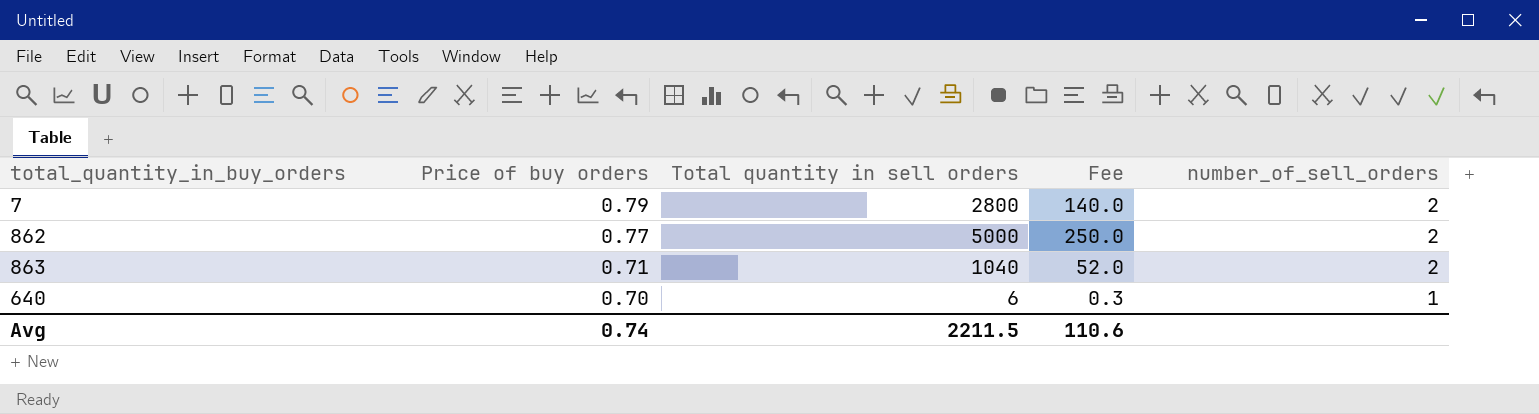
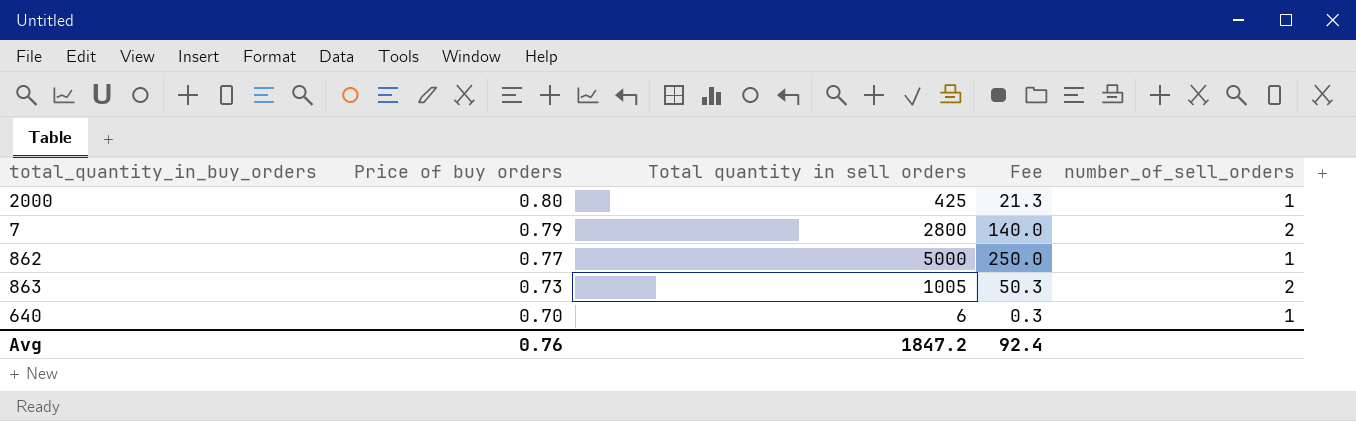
row 2000: none -> 0.80 | 425 | 21.3 | 1
862 | number_of_sell_orders: 2 -> 1
863 | Price of buy orders: 0.71 -> 0.73
863 | Total quantity in sell orders: 1040 -> 1005
863 | Fee: 52.0 -> 50.3
Avg | Price of buy orders: 0.74 -> 0.76
Avg | Total quantity in sell orders: 2211.5 -> 1847.2
Avg | Fee: 110.6 -> 92.4

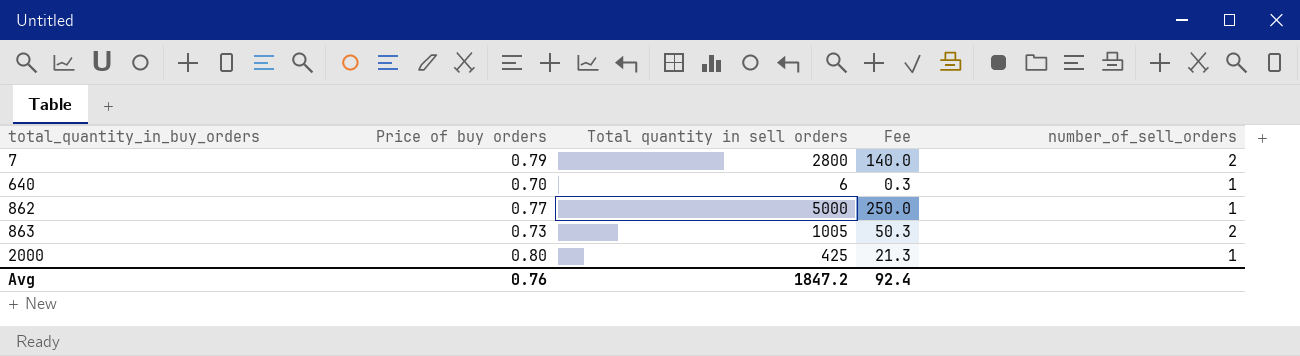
row order: Price of buy orders descending -> total_quantity_in_buy_orders ascending

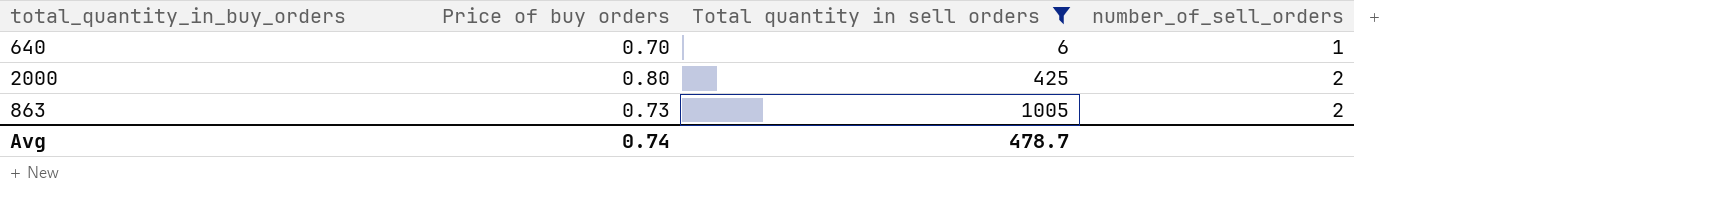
filter: none -> Total quantity in sell orders <= 1005
row order: total_quantity_in_buy_orders ascending -> Total quantity in sell orders ascending
column Fee | formula: [Total quantity in sell orders] * 0.05 -> none
2000 | number_of_sell_orders: 1 -> 2
Avg | Price of buy orders: 0.76 -> 0.74
Avg | Total quantity in sell orders: 1847.2 -> 478.7

